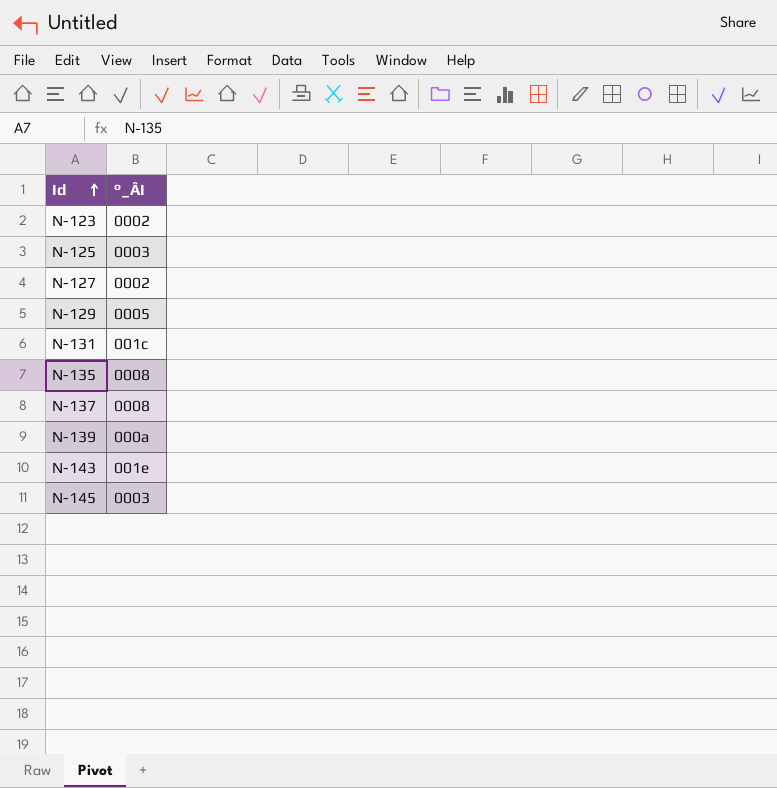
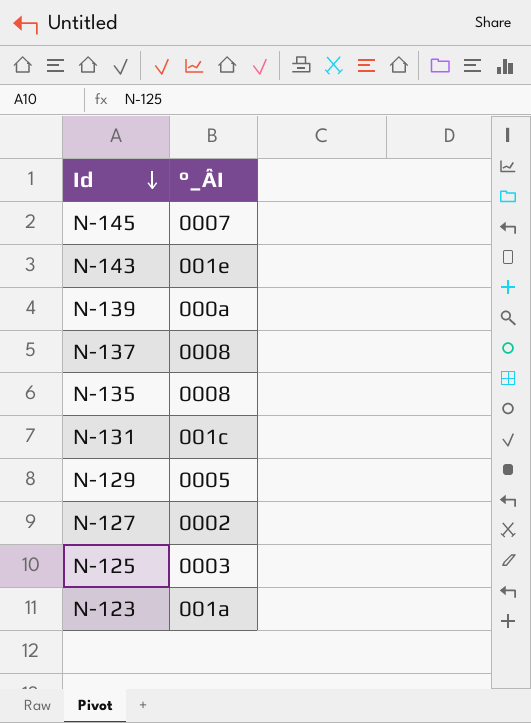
row order: Id ascending -> Id descending
N-145 | °_ÂI: 0003 -> 0007
N-123 | °_ÂI: 0002 -> 001a

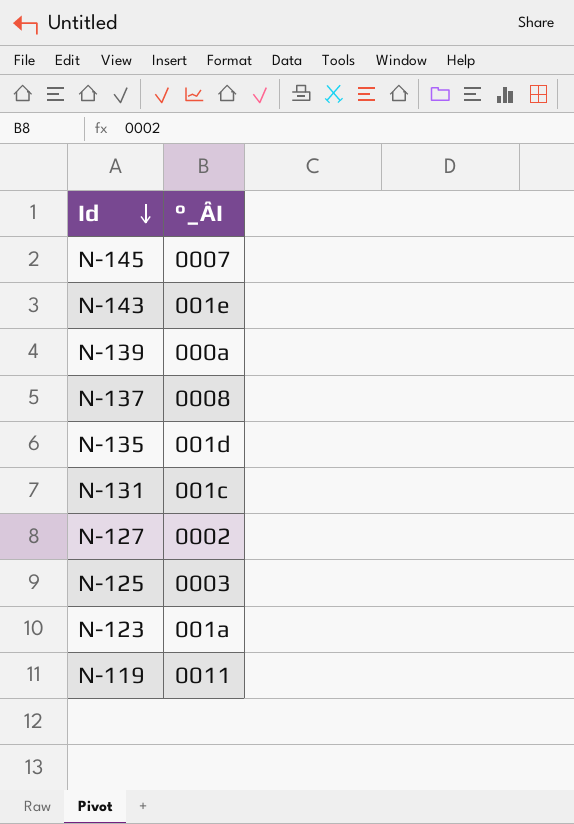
row N-129: 0005 -> none
N-135 | °_ÂI: 0008 -> 001d
row N-119: none -> 0011

